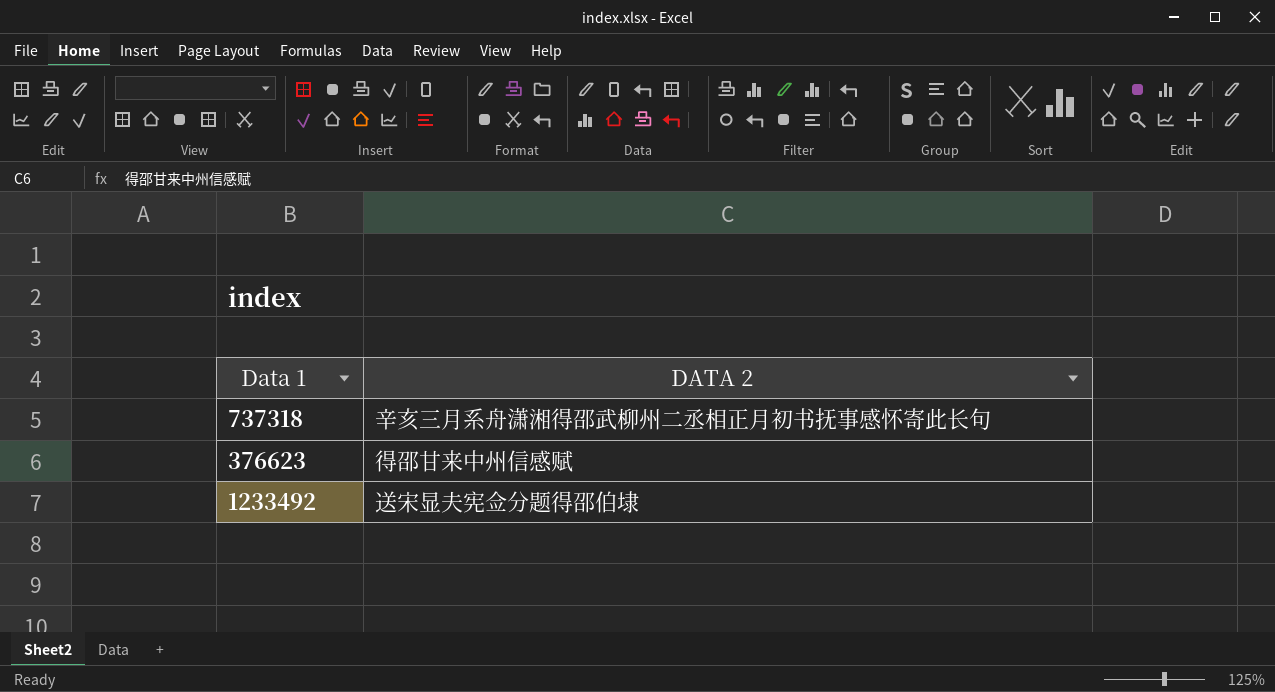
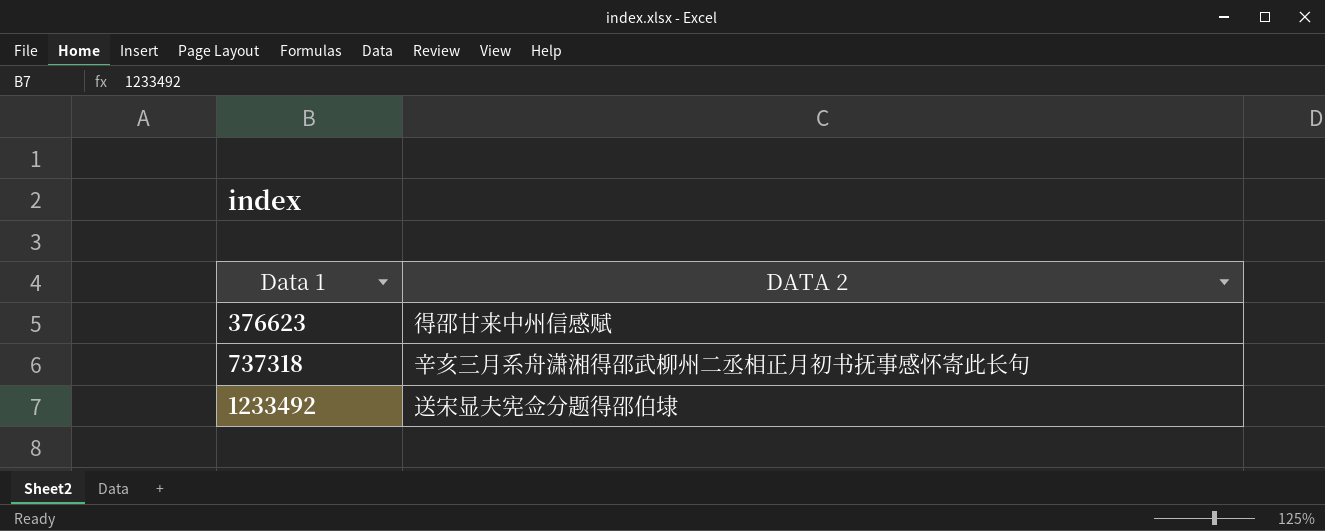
row order: none -> Data 1 ascending

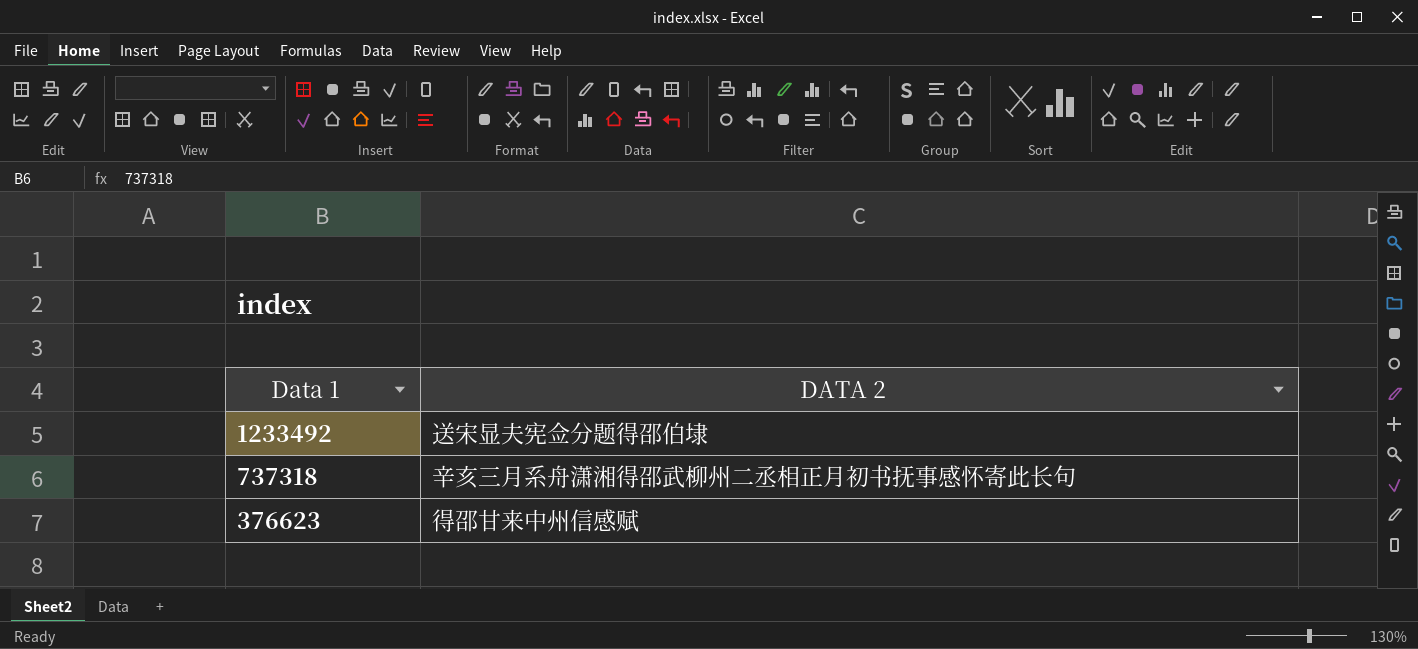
row order: Data 1 ascending -> Data 1 descending

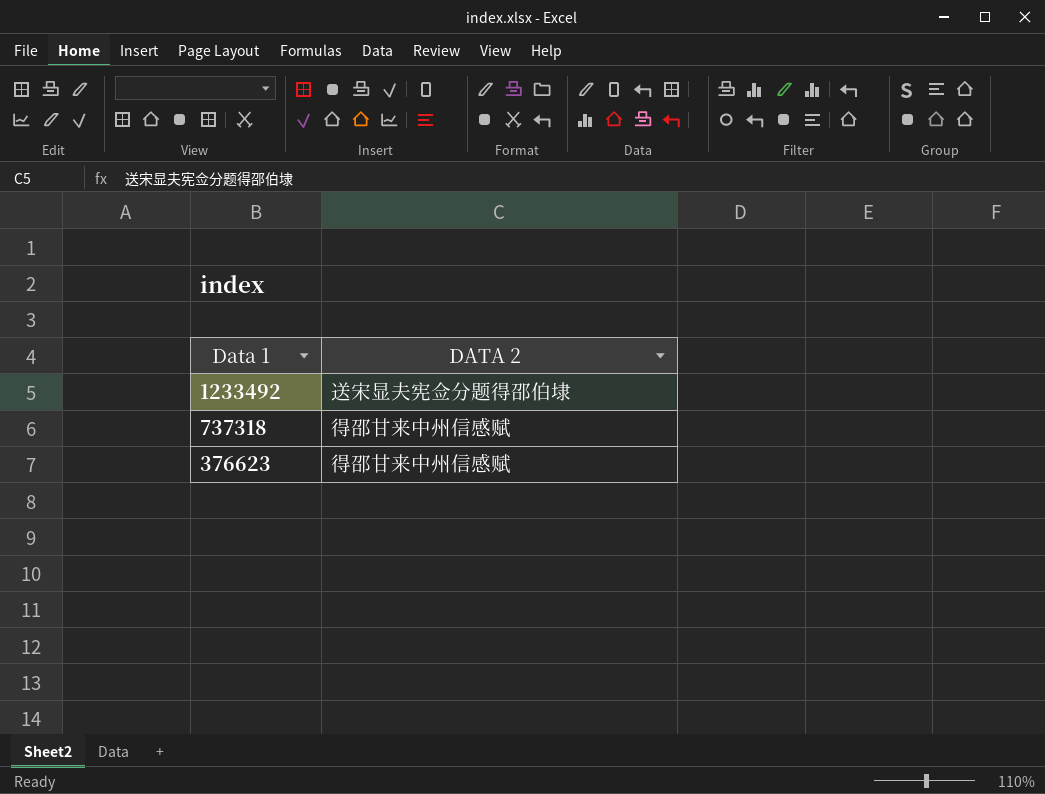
737318 | DATA 2: 辛亥三月系舟潇湘得邵武柳州二丞相正月初书抚事感怀寄此长句 -> 得邵甘来中州信感赋

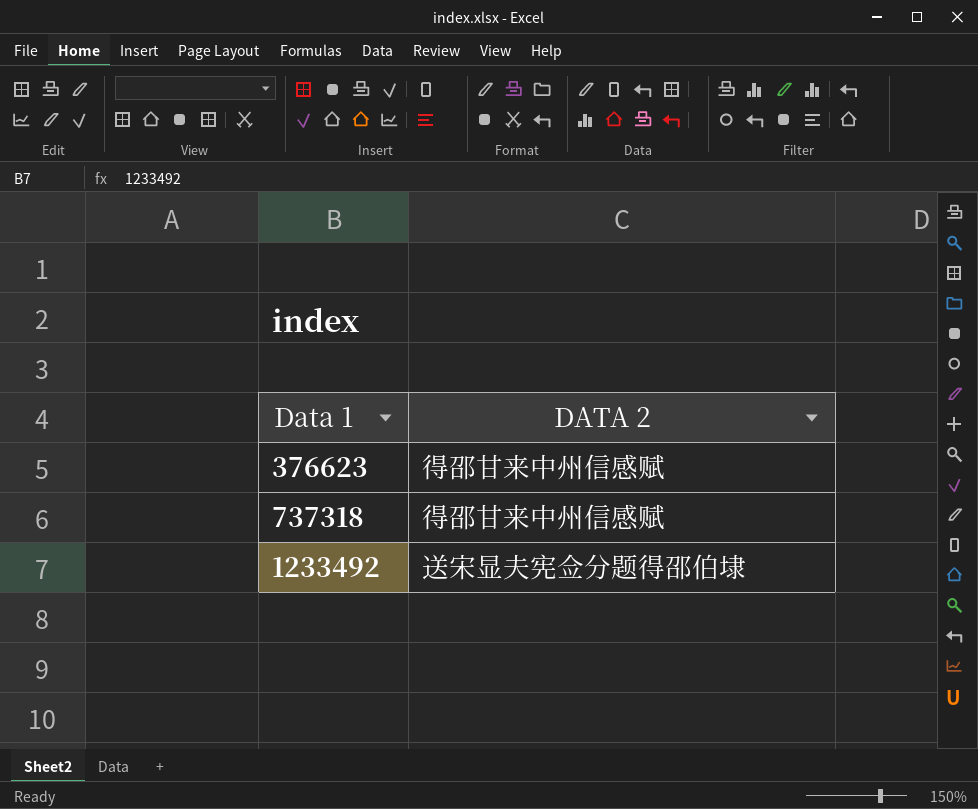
row order: Data 1 descending -> Data 1 ascending

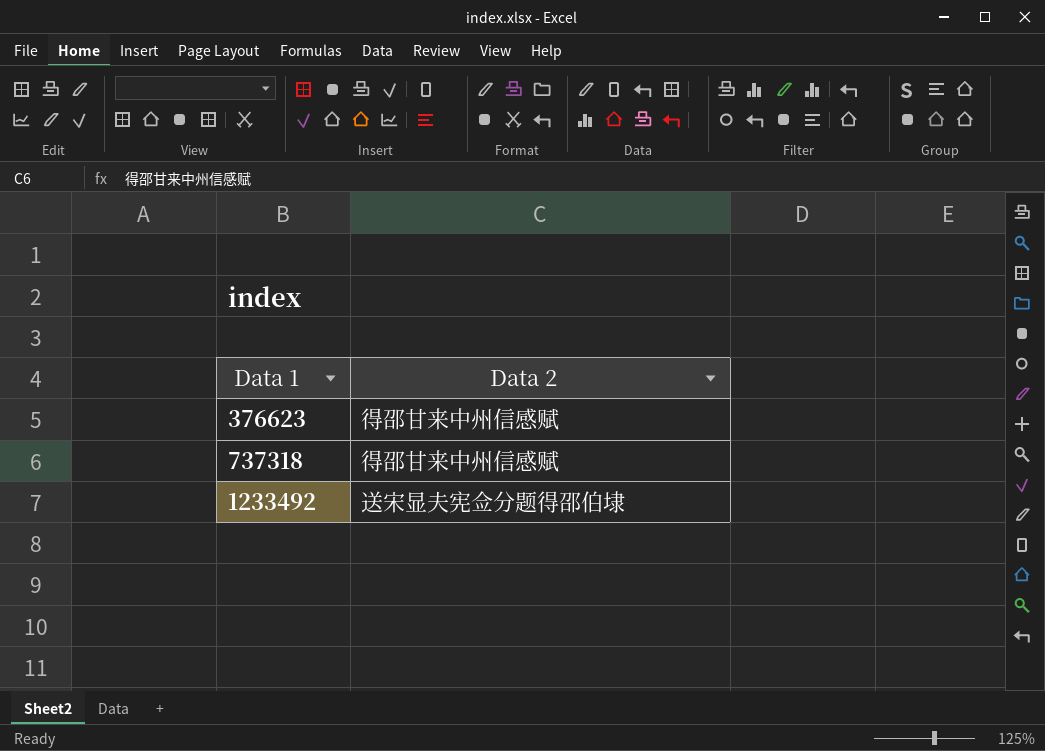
column name: DATA 2 -> Data 2

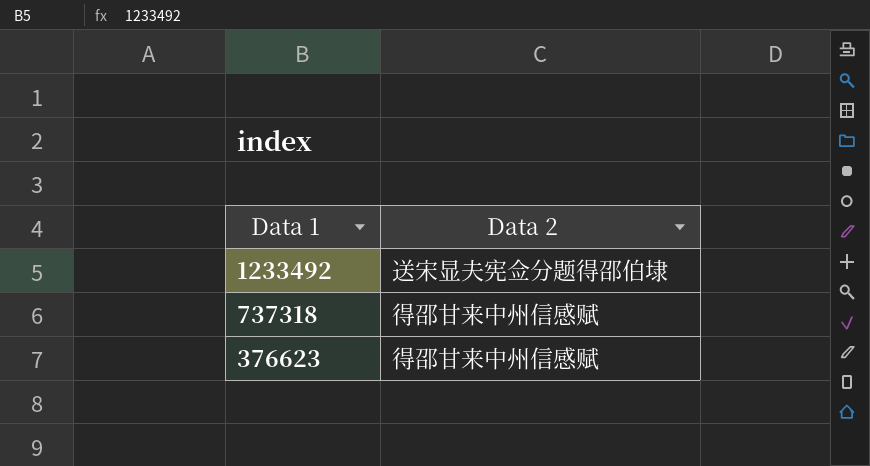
row order: Data 1 ascending -> Data 1 descending

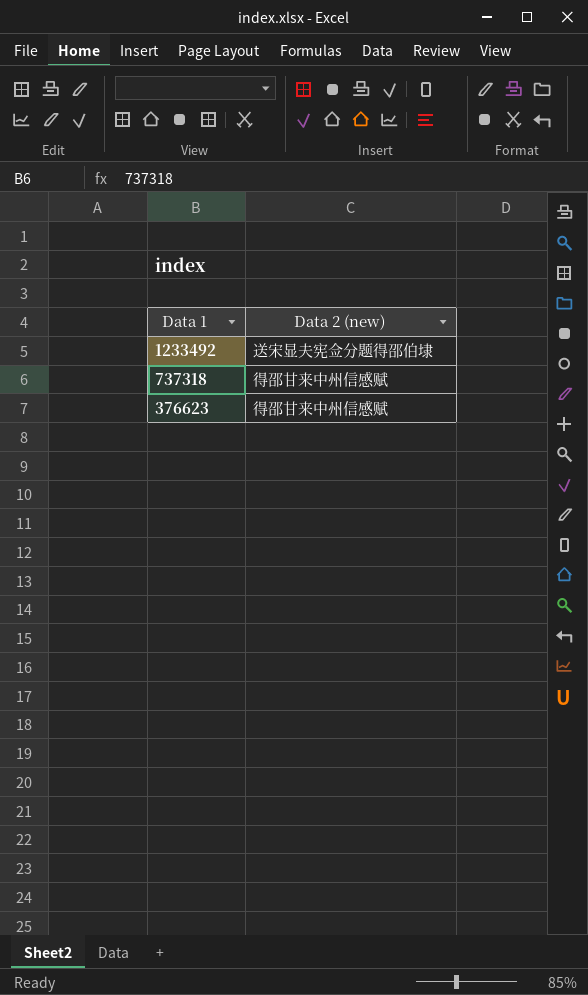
column name: Data 2 -> Data 2 (new)

